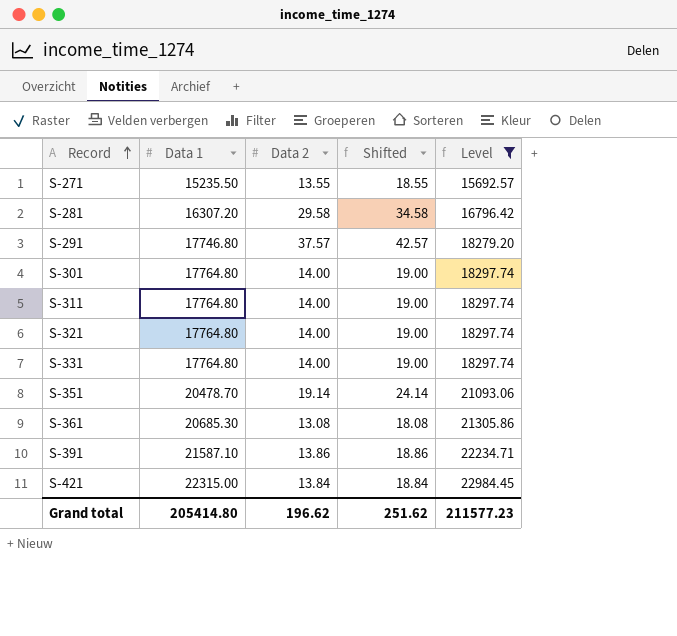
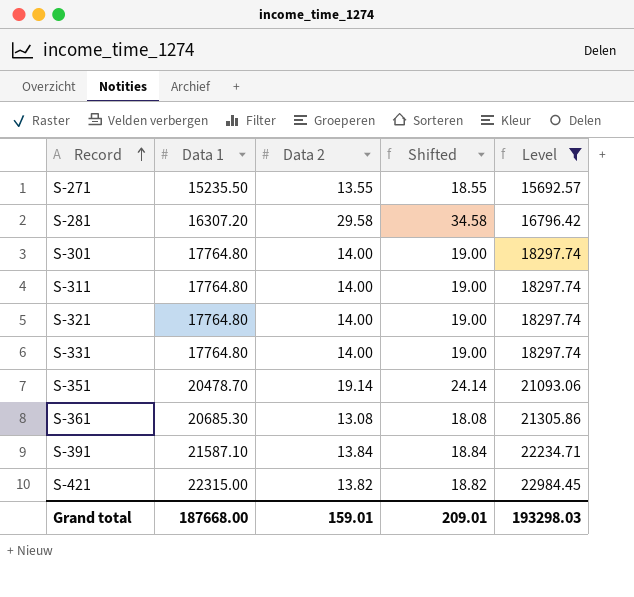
row S-291: 17746.80 | 37.57 | 42.57 | 18279.20 -> none
S-391 | Data 2: 13.86 -> 13.84
S-391 | Shifted: 18.86 -> 18.84
S-421 | Data 2: 13.84 -> 13.82
S-421 | Shifted: 18.84 -> 18.82
Grand total | Data 1: 205414.80 -> 187668.00
Grand total | Data 2: 196.62 -> 159.01
Grand total | Shifted: 251.62 -> 209.01
Grand total | Level: 211577.23 -> 193298.03

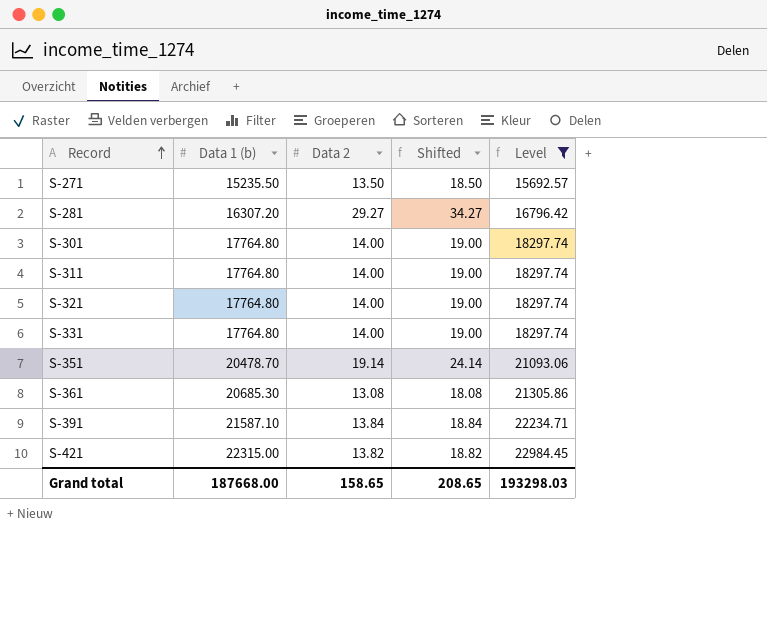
column name: Data 1 -> Data 1 (b)
S-271 | Data 2: 13.55 -> 13.50
S-271 | Shifted: 18.55 -> 18.50
S-281 | Data 2: 29.58 -> 29.27
S-281 | Shifted: 34.58 -> 34.27
Grand total | Data 2: 159.01 -> 158.65
Grand total | Shifted: 209.01 -> 208.65

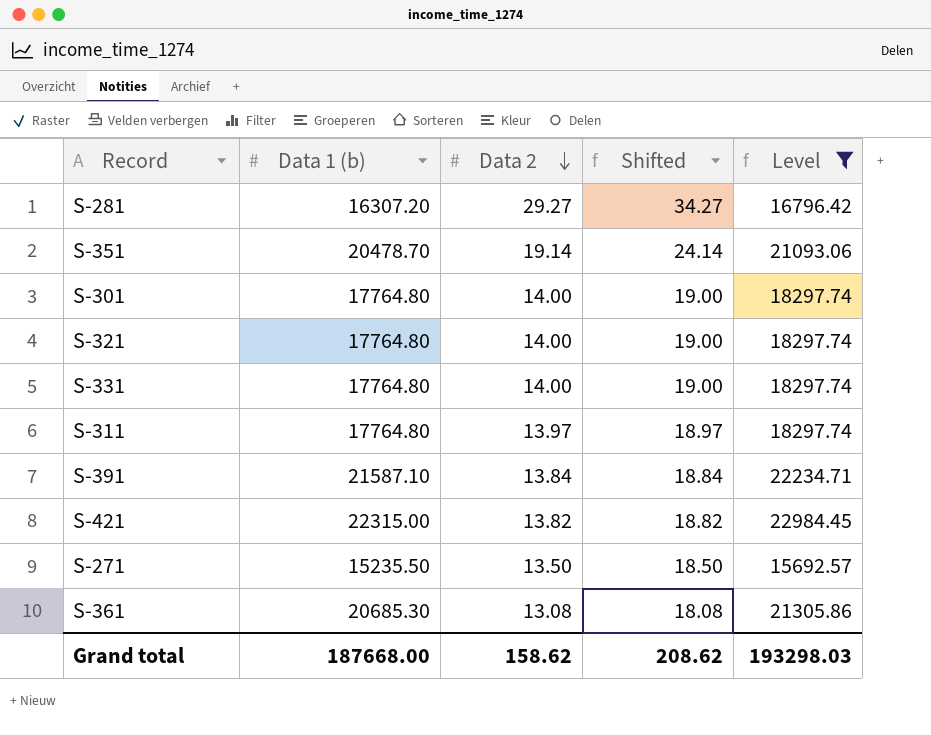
row order: Record ascending -> Data 2 descending
S-311 | Data 2: 14.00 -> 13.97
S-311 | Shifted: 19.00 -> 18.97
Grand total | Data 2: 158.65 -> 158.62
Grand total | Shifted: 208.65 -> 208.62

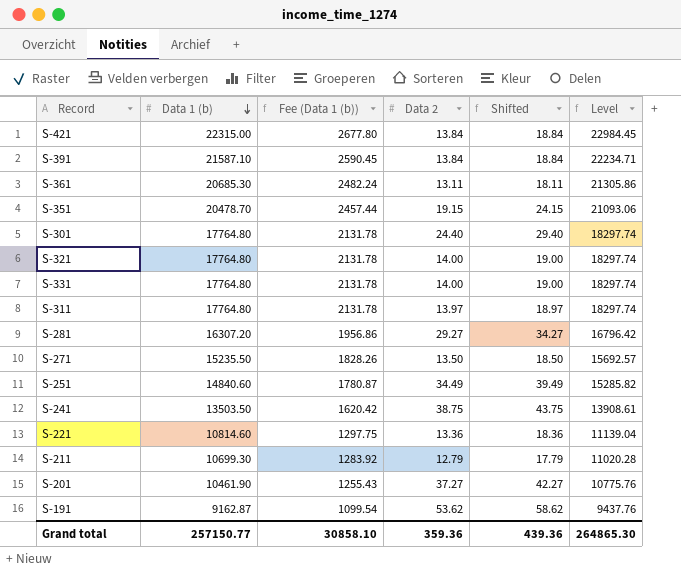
filter: Level >= 15692.57 -> none
row order: Data 2 descending -> Data 1 (b) descending
column Fee (Data 1 (b)) | formula: none -> [Data 1 (b)] * 0.12
S-421 | Data 2: 13.82 -> 13.84
S-421 | Shifted: 18.82 -> 18.84
S-361 | Data 2: 13.08 -> 13.11
S-361 | Shifted: 18.08 -> 18.11
S-351 | Data 2: 19.14 -> 19.15
S-351 | Shifted: 24.14 -> 24.15
S-301 | Data 2: 14.00 -> 24.40
S-301 | Shifted: 19.00 -> 29.40
Grand total | Data 1 (b): 187668.00 -> 257150.77
Grand total | Data 2: 158.62 -> 359.36
Grand total | Shifted: 208.62 -> 439.36
Grand total | Level: 193298.03 -> 264865.30

